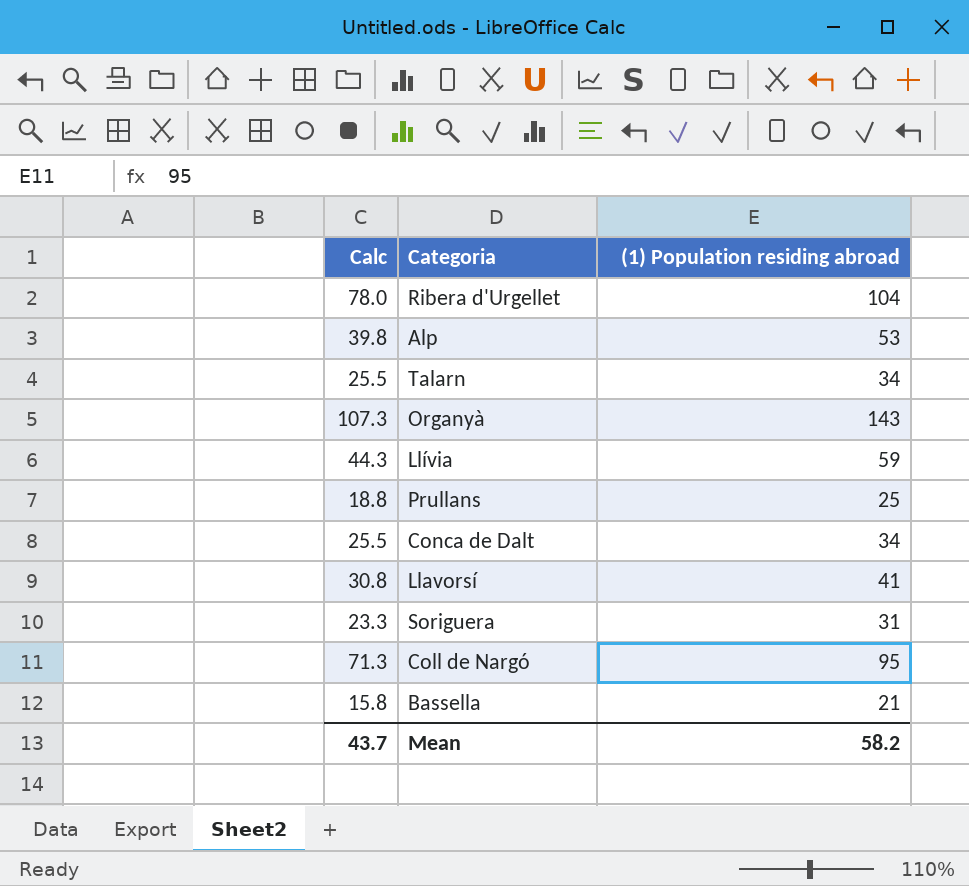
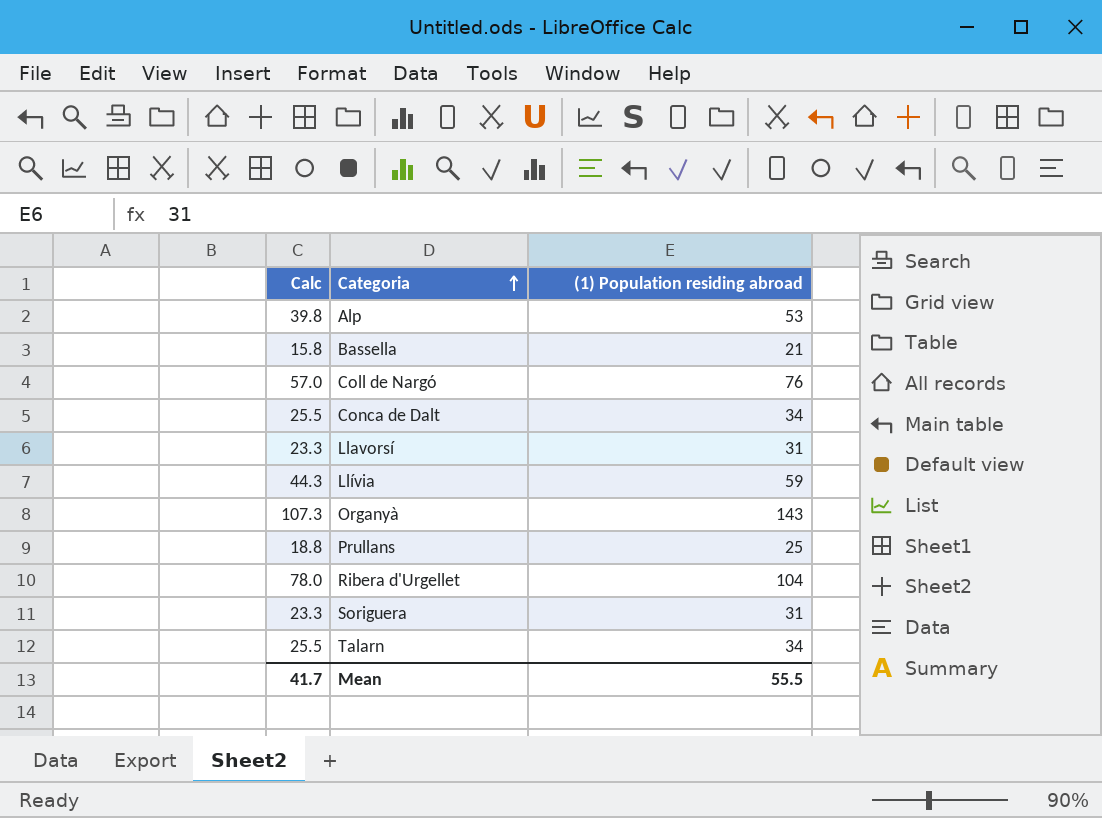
row order: none -> Categoria ascending
Coll de Nargó | Calc: 71.3 -> 57.0
Coll de Nargó | (1) Population residing abroad: 95 -> 76
Llavorsí | Calc: 30.8 -> 23.3
Llavorsí | (1) Population residing abroad: 41 -> 31
Mean | Calc: 43.7 -> 41.7
Mean | (1) Population residing abroad: 58.2 -> 55.5

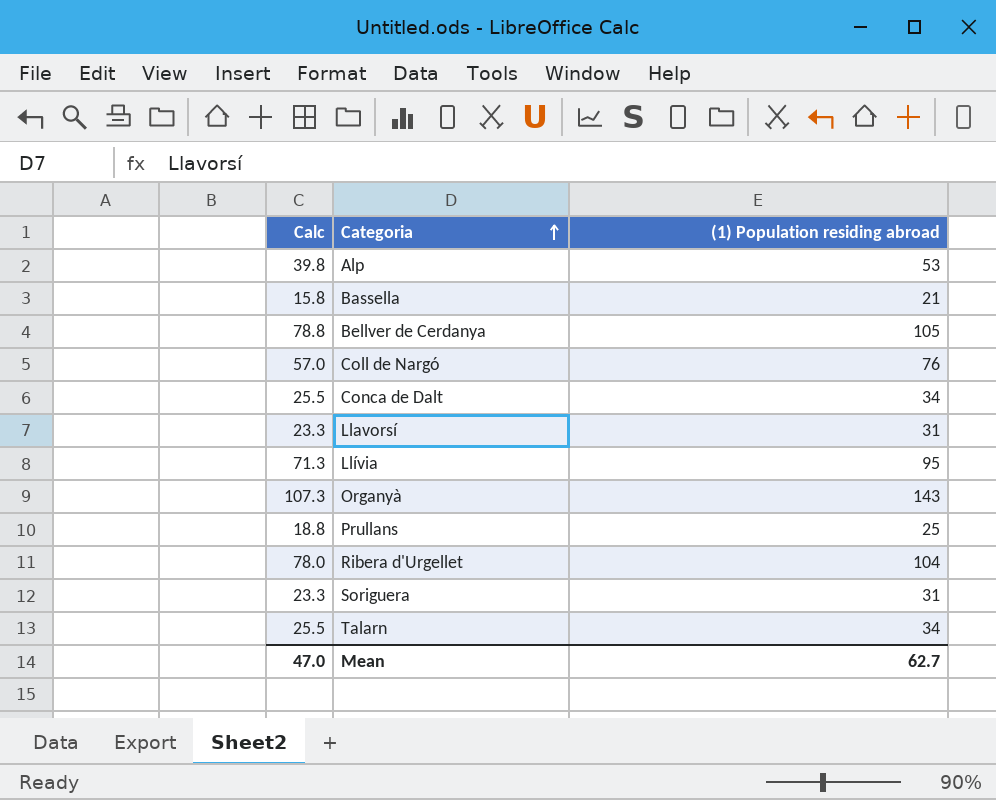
row Bellver de Cerdanya: none -> 78.8 | 105
Llívia | Calc: 44.3 -> 71.3
Llívia | (1) Population residing abroad: 59 -> 95
Mean | Calc: 41.7 -> 47.0
Mean | (1) Population residing abroad: 55.5 -> 62.7

